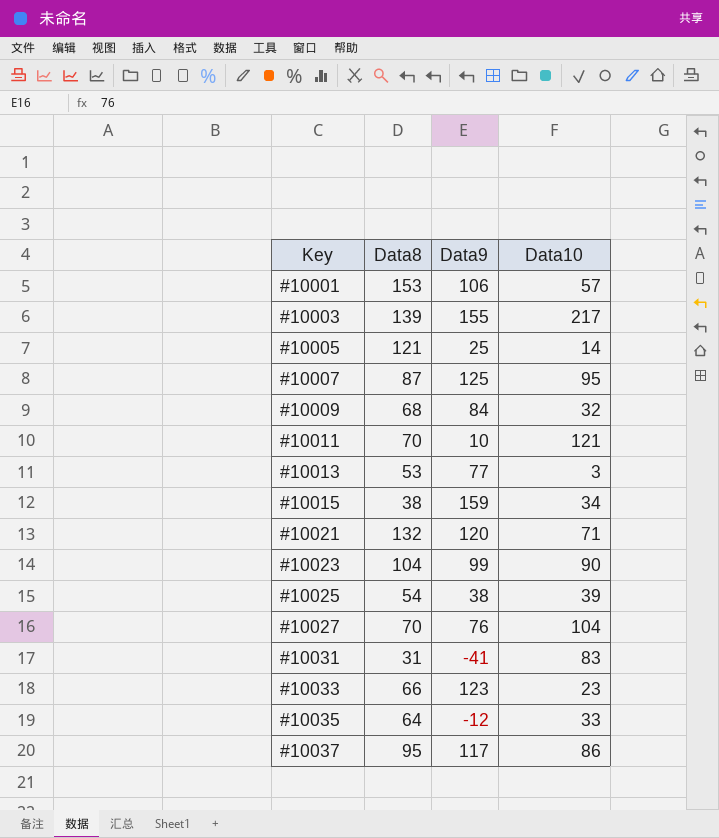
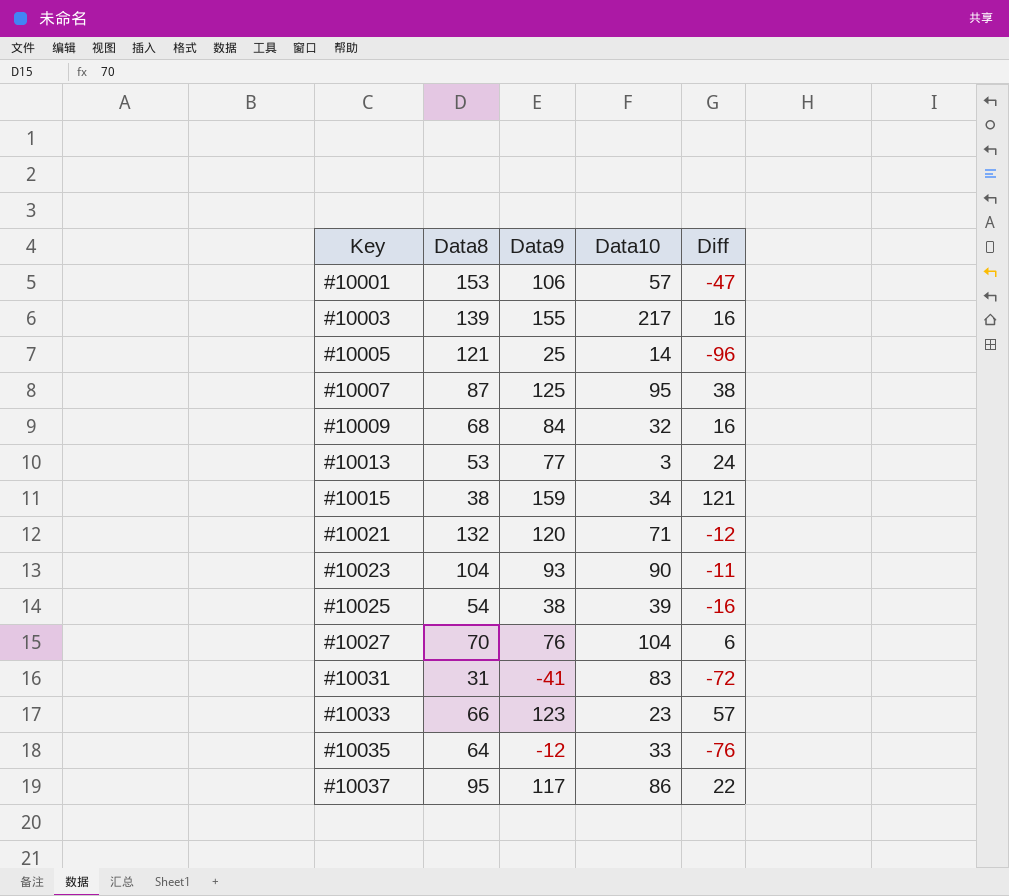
column Diff | formula: none -> [Data9] - [Data8]
row #10011: 70 | 10 | 121 -> none
#10023 | Data9: 99 -> 93

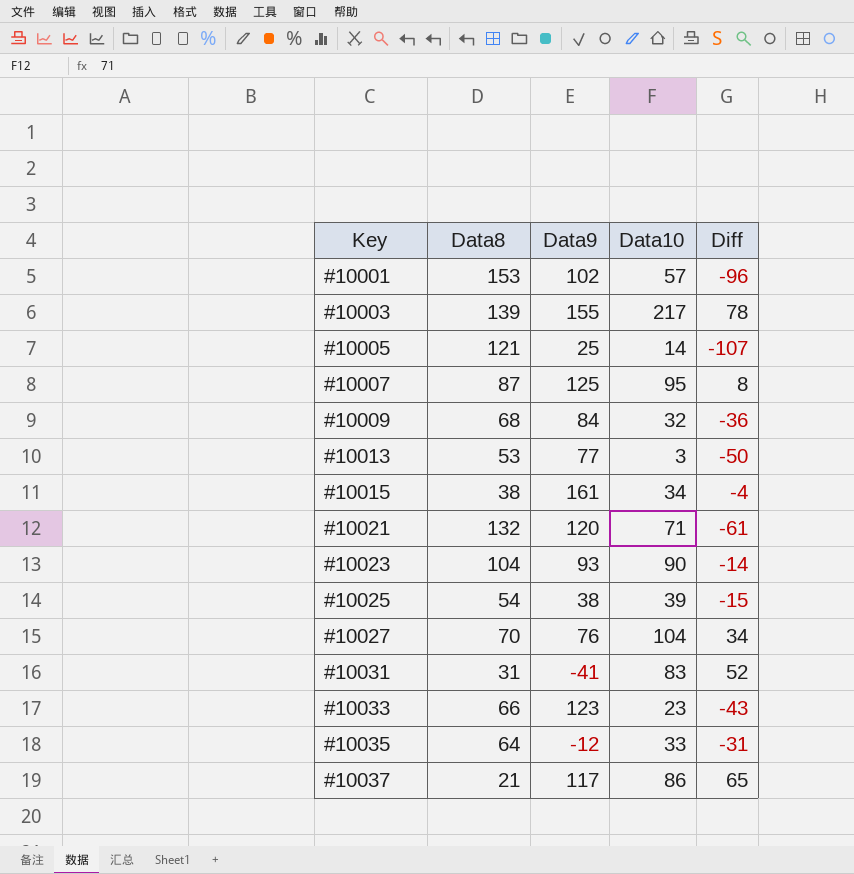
column Diff | formula: [Data9] - [Data8] -> [Data10] - [Data8]
#10001 | Data9: 106 -> 102
#10015 | Data9: 159 -> 161
#10037 | Data8: 95 -> 21

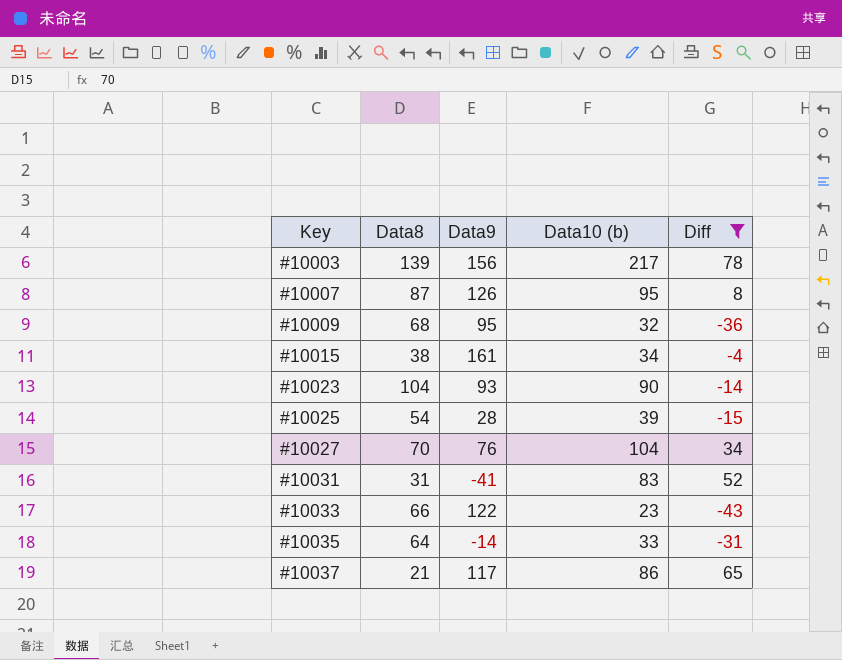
filter: none -> Diff >= -43
column name: Data10 -> Data10 (b)
#10003 | Data9: 155 -> 156
#10007 | Data9: 125 -> 126
#10009 | Data9: 84 -> 95
#10025 | Data9: 38 -> 28
#10033 | Data9: 123 -> 122
#10035 | Data9: -12 -> -14

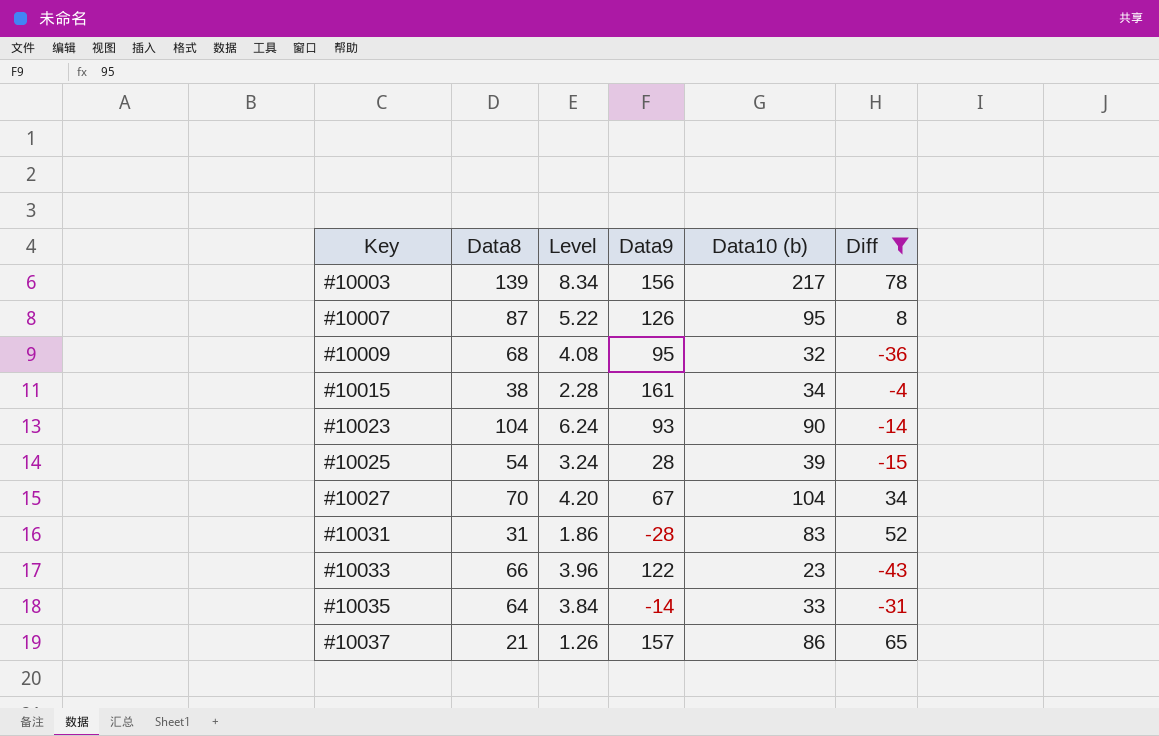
column Level | formula: none -> [Data8] * 0.06
#10027 | Data9: 76 -> 67
#10031 | Data9: -41 -> -28
#10037 | Data9: 117 -> 157

